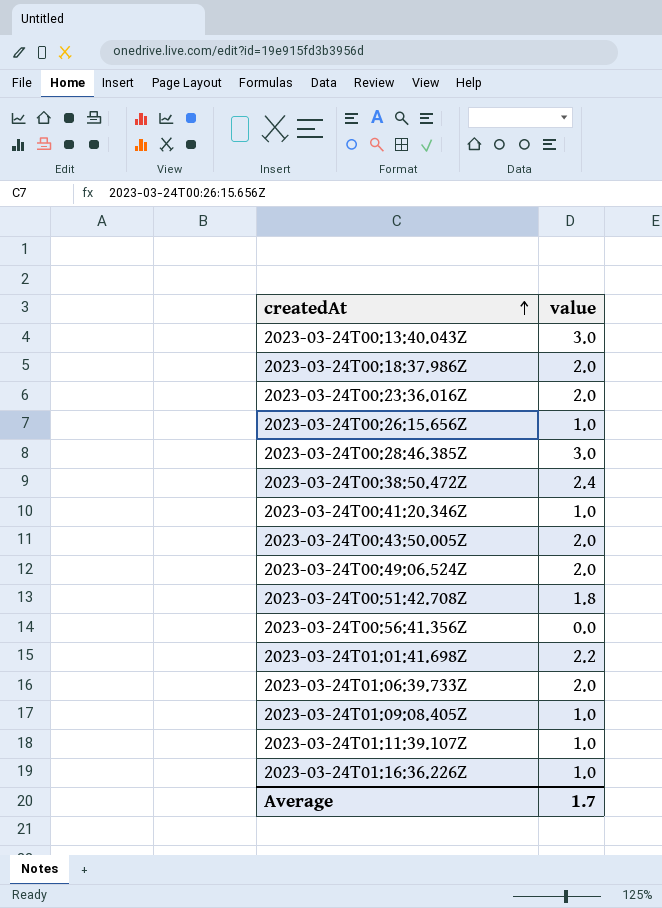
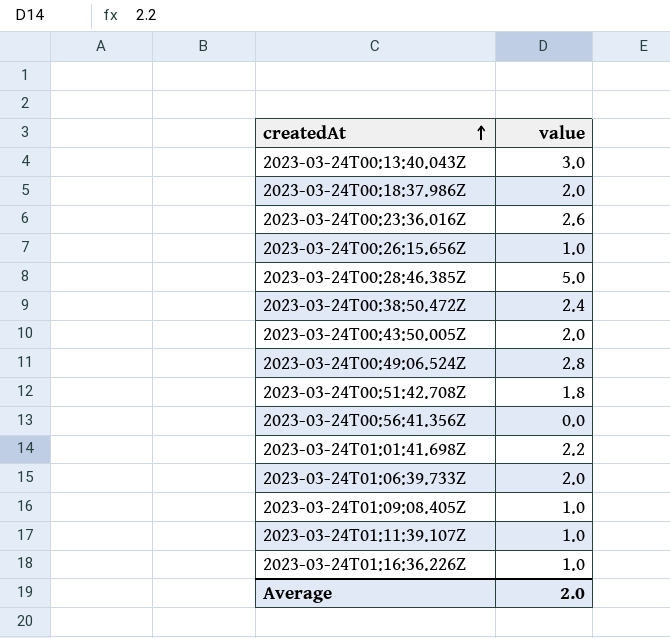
row 2023-03-24T00:41:20.346Z: 1.0 -> none
2023-03-24T00:23:36.016Z | value: 2.0 -> 2.6
2023-03-24T00:28:46.385Z | value: 3.0 -> 5.0
2023-03-24T00:49:06.524Z | value: 2.0 -> 2.8
Average | value: 1.7 -> 2.0

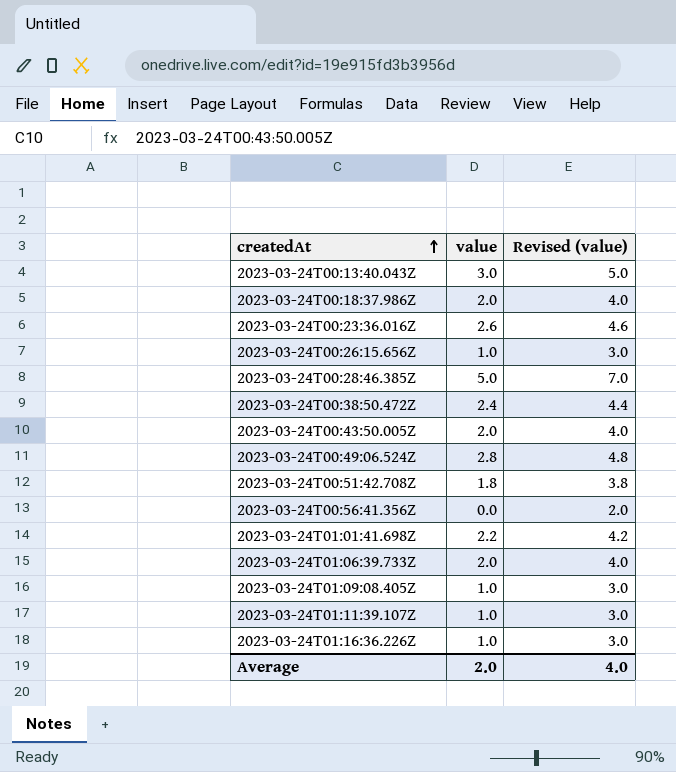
column Revised (value) | formula: none -> [value] + 2

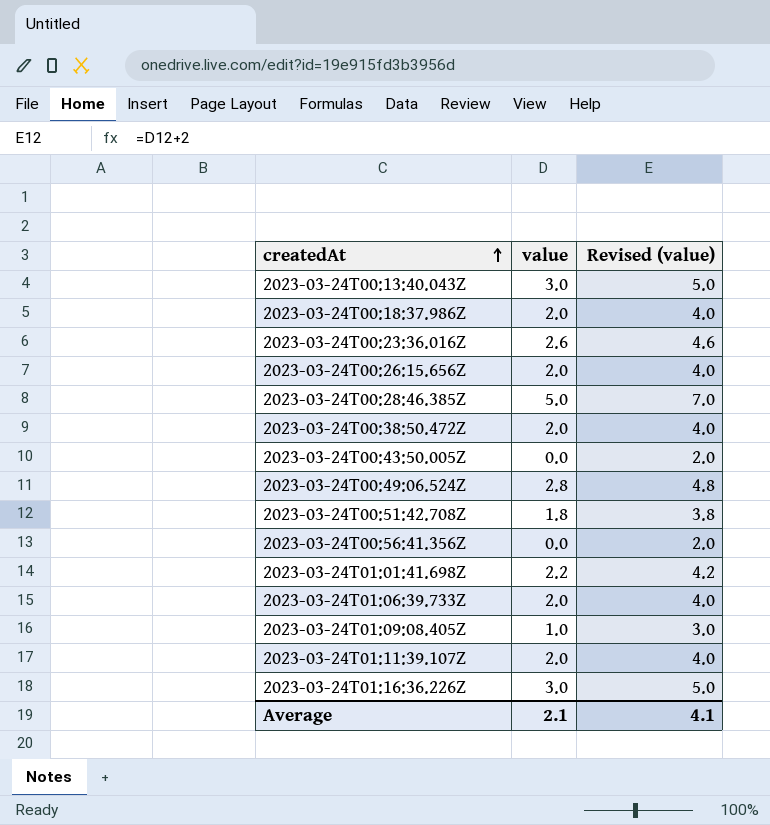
2023-03-24T00:26:15.656Z | value: 1.0 -> 2.0
2023-03-24T00:26:15.656Z | Revised (value): 3.0 -> 4.0
2023-03-24T00:38:50.472Z | value: 2.4 -> 2.0
2023-03-24T00:38:50.472Z | Revised (value): 4.4 -> 4.0
2023-03-24T00:43:50.005Z | value: 2.0 -> 0.0
2023-03-24T00:43:50.005Z | Revised (value): 4.0 -> 2.0
2023-03-24T01:11:39.107Z | value: 1.0 -> 2.0
2023-03-24T01:11:39.107Z | Revised (value): 3.0 -> 4.0
2023-03-24T01:16:36.226Z | value: 1.0 -> 3.0
2023-03-24T01:16:36.226Z | Revised (value): 3.0 -> 5.0
Average | value: 2.0 -> 2.1
Average | Revised (value): 4.0 -> 4.1

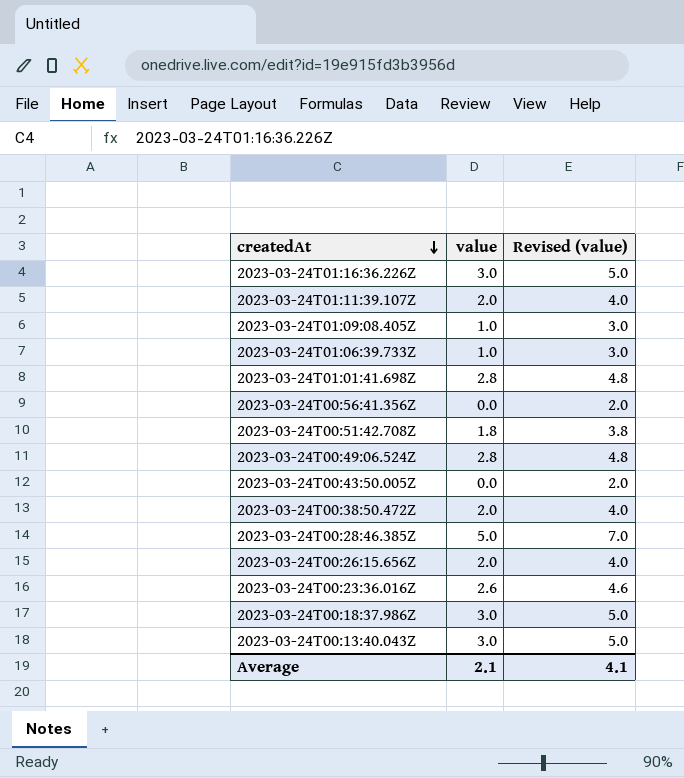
row order: createdAt ascending -> createdAt descending
2023-03-24T01:06:39.733Z | value: 2.0 -> 1.0
2023-03-24T01:06:39.733Z | Revised (value): 4.0 -> 3.0
2023-03-24T01:01:41.698Z | value: 2.2 -> 2.8
2023-03-24T01:01:41.698Z | Revised (value): 4.2 -> 4.8
2023-03-24T00:18:37.986Z | value: 2.0 -> 3.0
2023-03-24T00:18:37.986Z | Revised (value): 4.0 -> 5.0

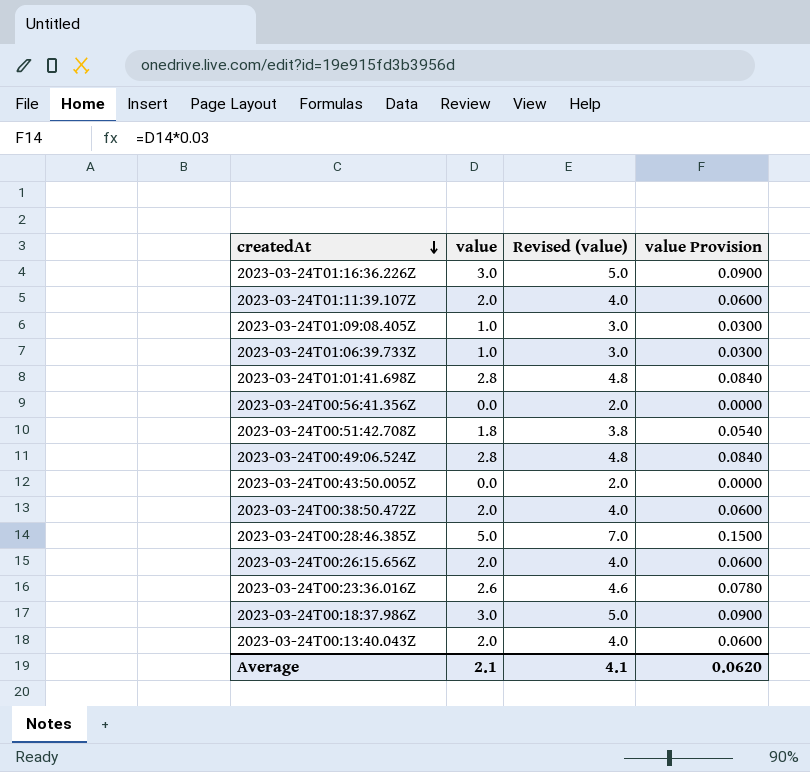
column value Provision | formula: none -> [value] * 0.03
2023-03-24T00:13:40.043Z | value: 3.0 -> 2.0
2023-03-24T00:13:40.043Z | Revised (value): 5.0 -> 4.0

